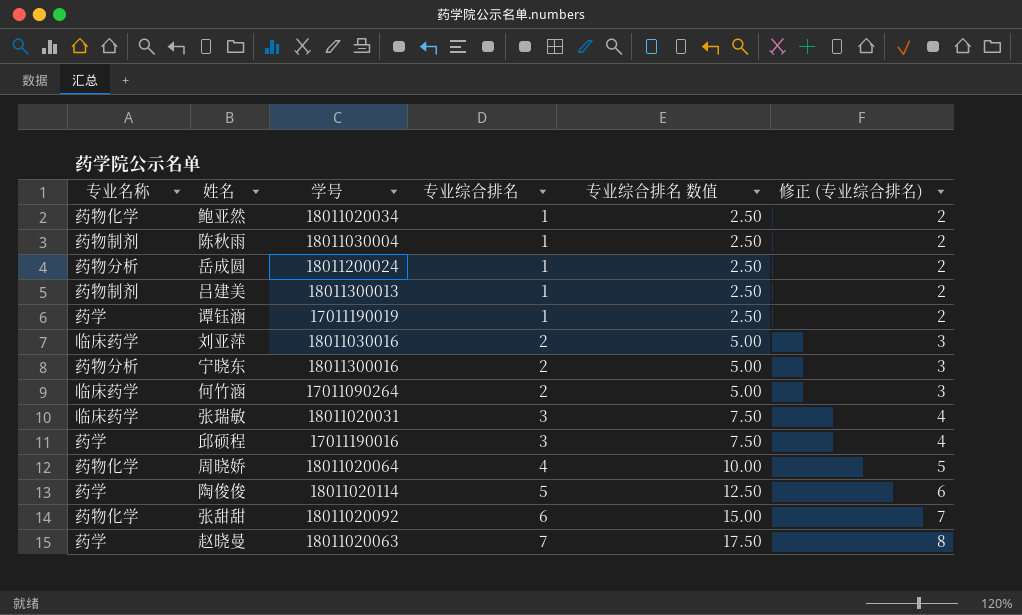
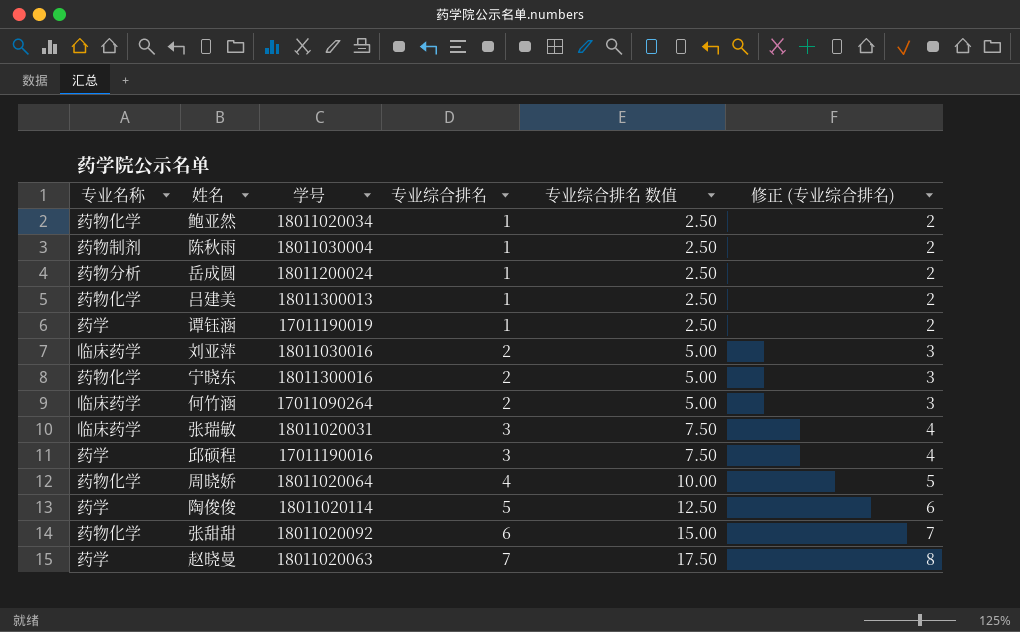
吕建美 | 专业名称: 药物制剂 -> 药物化学
宁晓东 | 专业名称: 药物分析 -> 药物化学

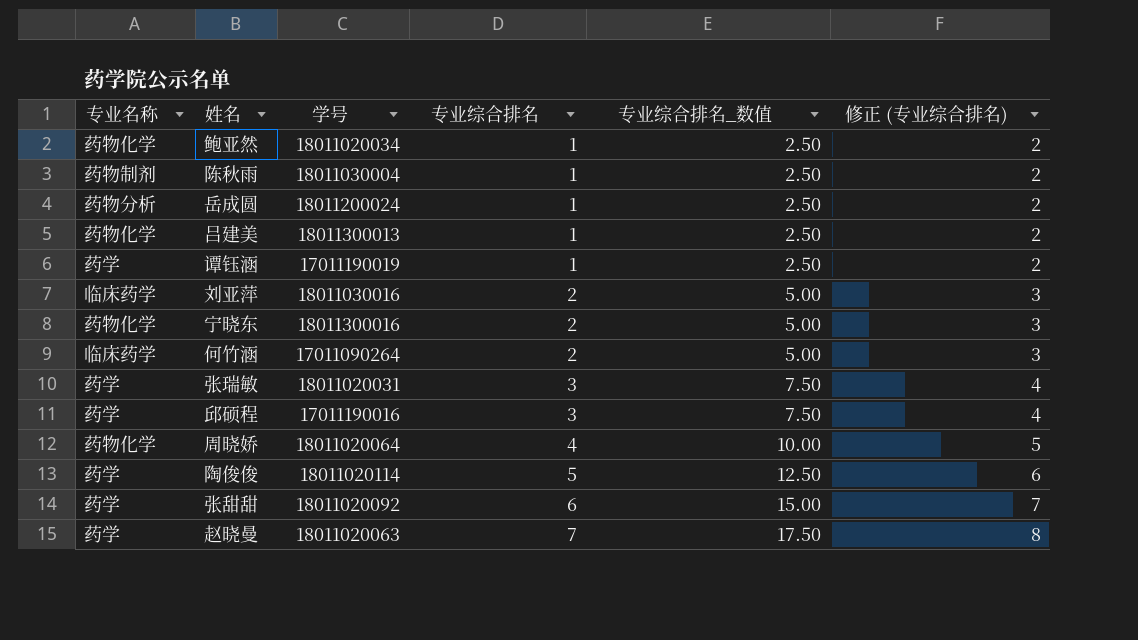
column name: 专业综合排名 数值 -> 专业综合排名_数值
张瑞敏 | 专业名称: 临床药学 -> 药学
张甜甜 | 专业名称: 药物化学 -> 药学

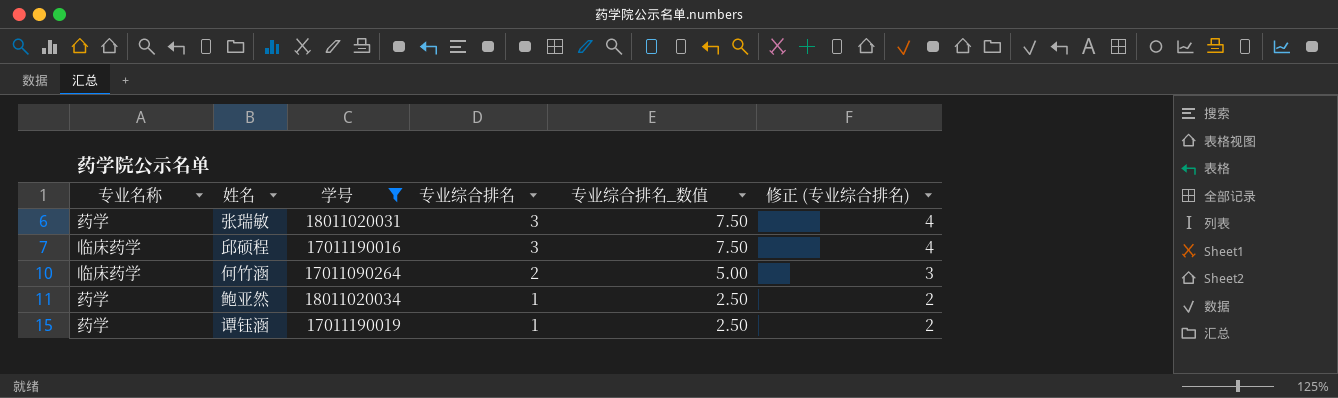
filter: none -> 学号 <= 18011020034
row order: 专业综合排名 ascending -> 专业综合排名 descending
邱硕程 | 专业名称: 药学 -> 临床药学
鲍亚然 | 专业名称: 药物化学 -> 药学

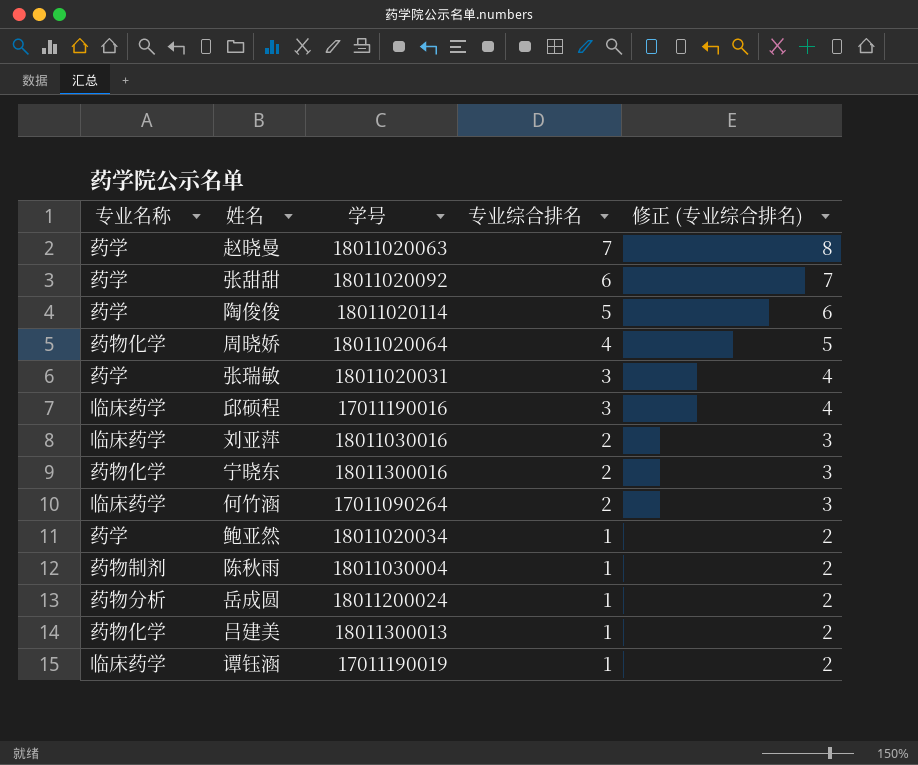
filter: 学号 <= 18011020034 -> none
column 专业综合排名_数值 | formula: [专业综合排名] * 2.5 -> none
谭钰涵 | 专业名称: 药学 -> 临床药学

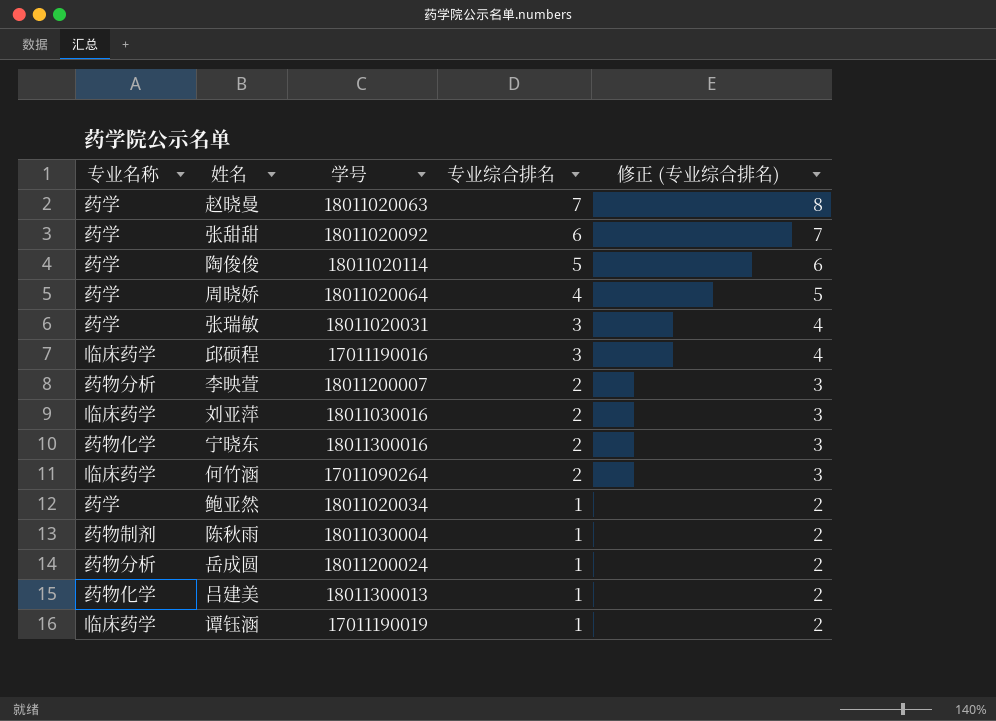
周晓娇 | 专业名称: 药物化学 -> 药学
row 李映萱: none -> 药物分析 | 18011200007 | 2 | 3

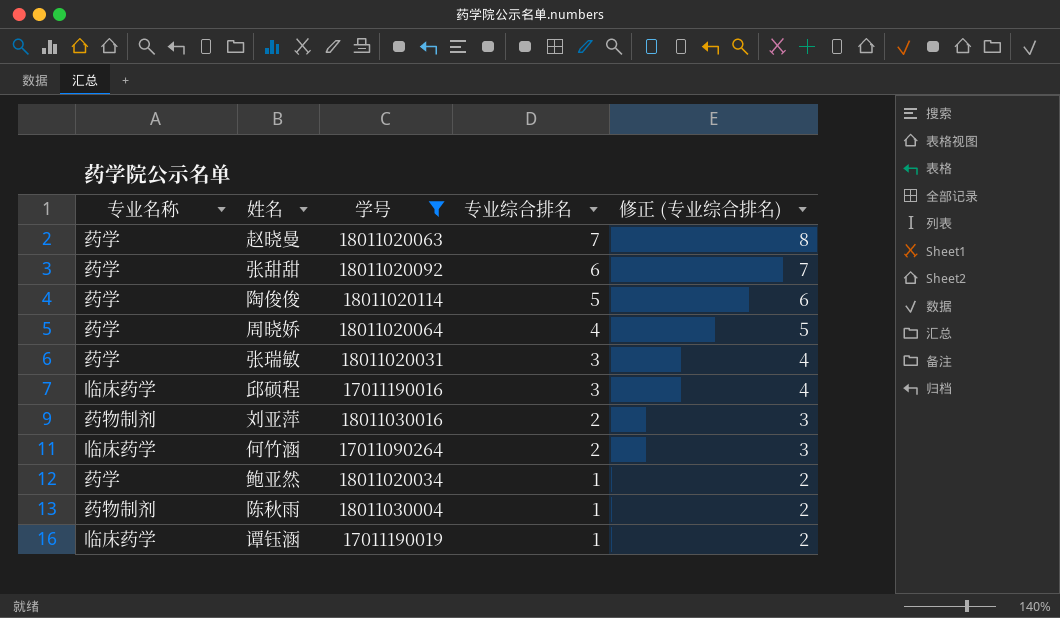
filter: none -> 学号 <= 18011030016
刘亚萍 | 专业名称: 临床药学 -> 药物制剂

